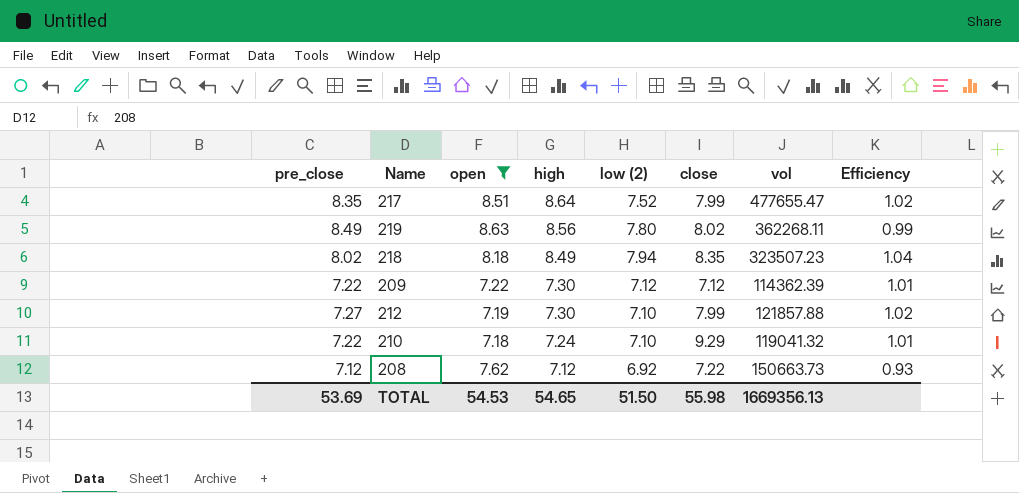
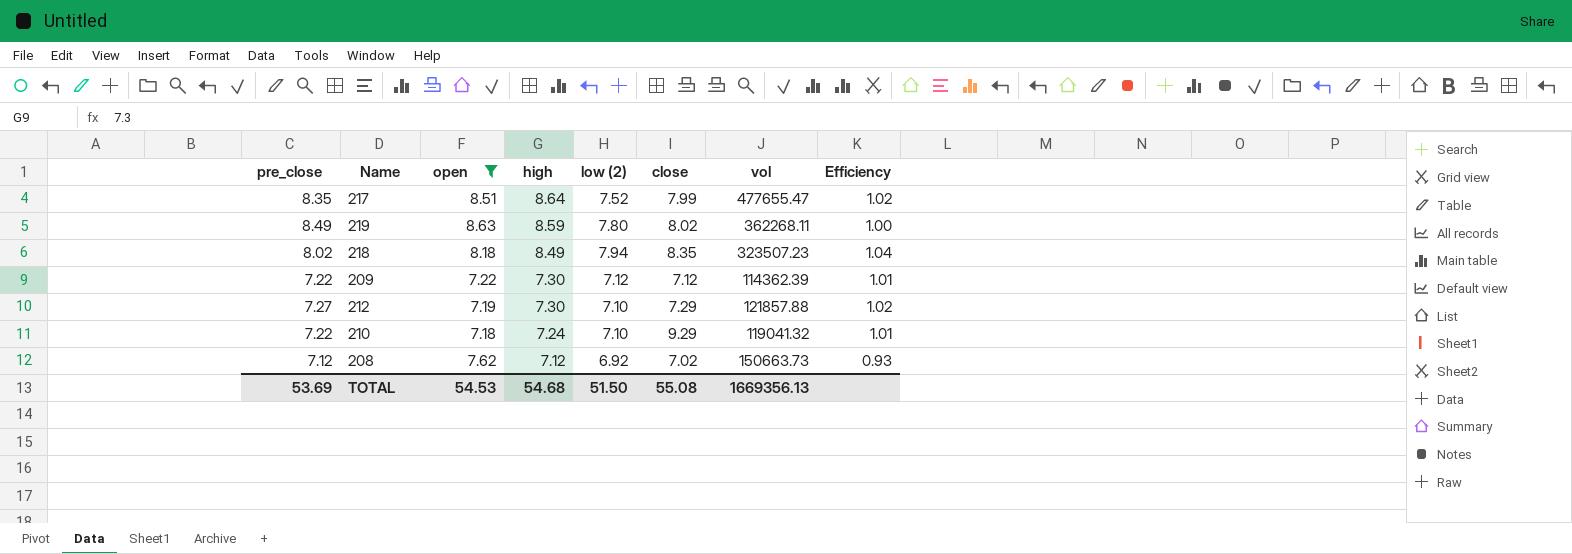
219 | high: 8.56 -> 8.59
219 | Efficiency: 0.99 -> 1.00
212 | close: 7.99 -> 7.29
208 | close: 7.22 -> 7.02
TOTAL | high: 54.65 -> 54.68
TOTAL | close: 55.98 -> 55.08

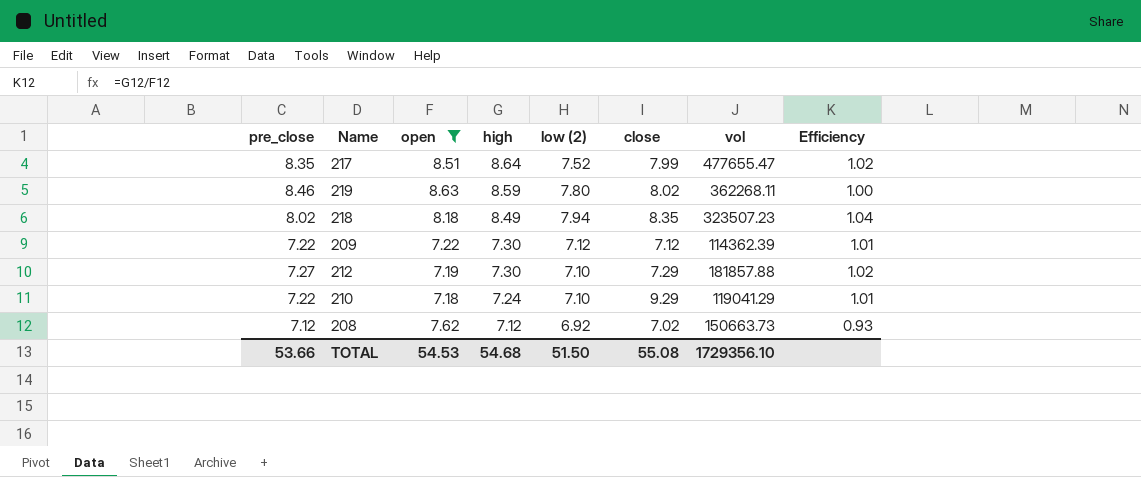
219 | pre_close: 8.49 -> 8.46
212 | vol: 121857.88 -> 181857.88
210 | vol: 119041.32 -> 119041.29
TOTAL | pre_close: 53.69 -> 53.66
TOTAL | vol: 1669356.13 -> 1729356.10

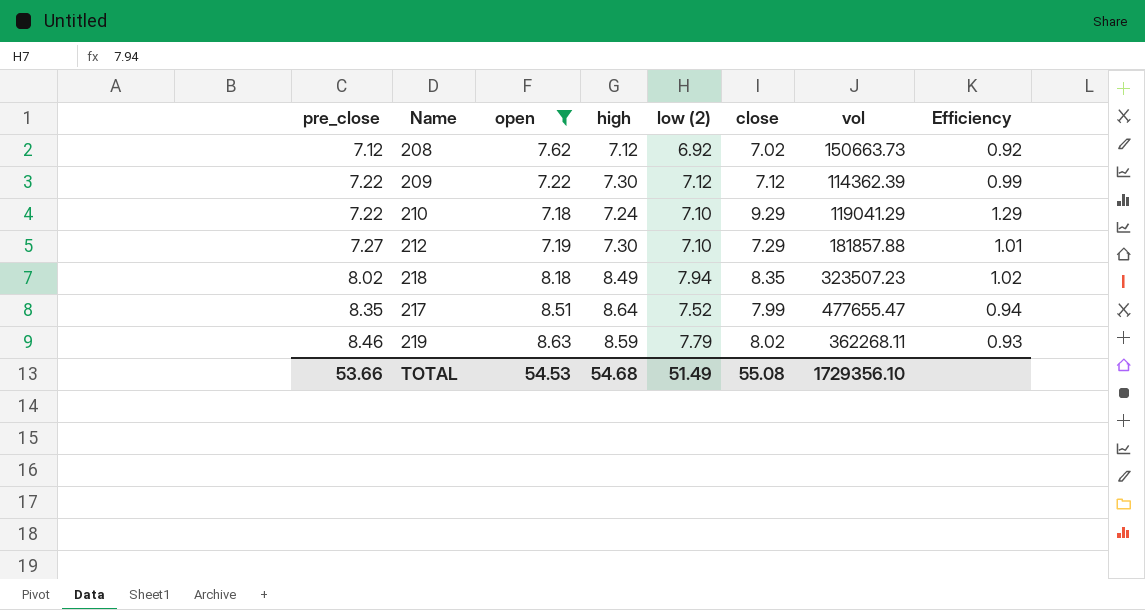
row order: high descending -> pre_close ascending
column Efficiency | formula: [high] / [open] -> [close] / [open]
219 | low (2): 7.80 -> 7.79
TOTAL | low (2): 51.50 -> 51.49

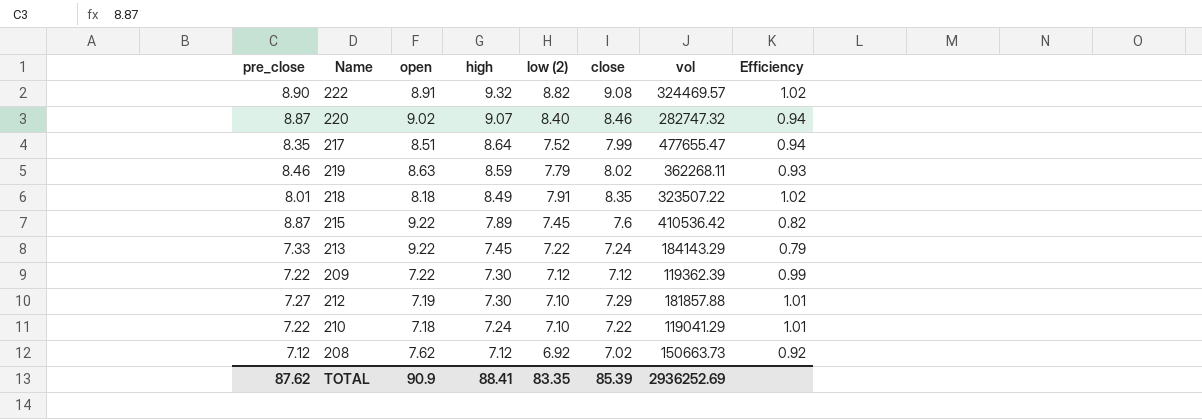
filter: open <= 8.63 -> none
row order: pre_close ascending -> high descending
218 | pre_close: 8.02 -> 8.01
218 | low (2): 7.94 -> 7.91
218 | vol: 323507.23 -> 323507.22
209 | vol: 114362.39 -> 119362.39
210 | close: 9.29 -> 7.22
210 | Efficiency: 1.29 -> 1.01
TOTAL | pre_close: 53.66 -> 87.62
TOTAL | open: 54.53 -> 90.9
TOTAL | high: 54.68 -> 88.41
TOTAL | low (2): 51.49 -> 83.35
TOTAL | close: 55.08 -> 85.39
TOTAL | vol: 1729356.10 -> 2936252.69

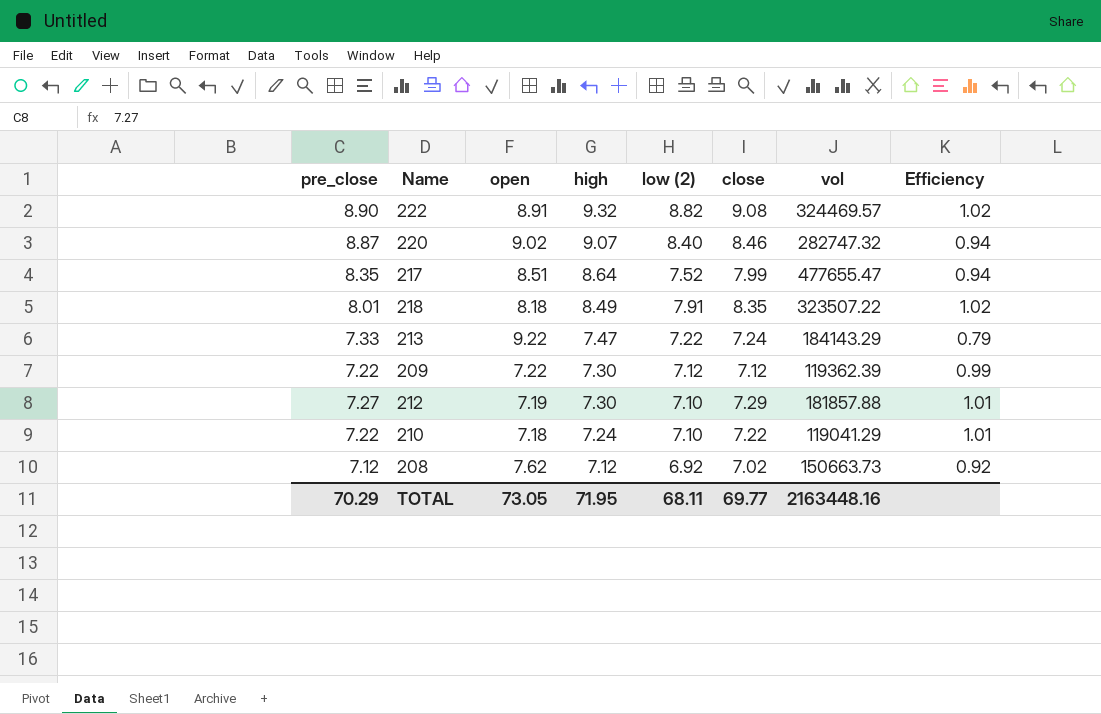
row 219: 8.46 | 8.63 | 8.59 | 7.79 | 8.02 | 362268.11 | 0.93 -> none
row 215: 8.87 | 9.22 | 7.89 | 7.45 | 7.6 | 410536.42 | 0.82 -> none
213 | high: 7.45 -> 7.47
TOTAL | pre_close: 87.62 -> 70.29
TOTAL | open: 90.9 -> 73.05
TOTAL | high: 88.41 -> 71.95
TOTAL | low (2): 83.35 -> 68.11
TOTAL | close: 85.39 -> 69.77
TOTAL | vol: 2936252.69 -> 2163448.16

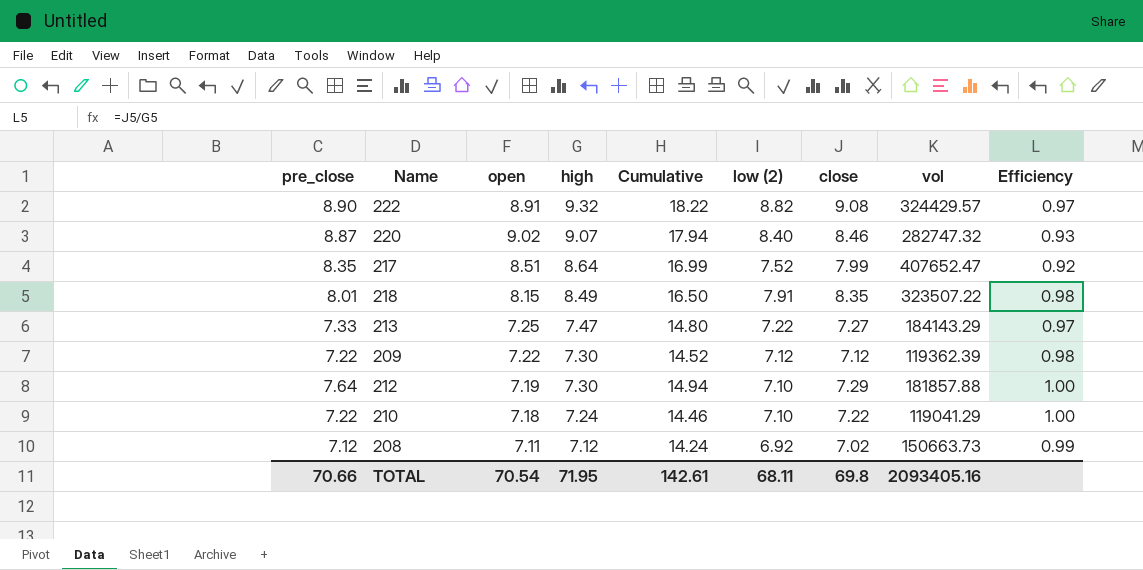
column Cumulative | formula: none -> [pre_close] + [high]
column Efficiency | formula: [close] / [open] -> [close] / [high]
222 | vol: 324469.57 -> 324429.57
217 | vol: 477655.47 -> 407652.47
218 | open: 8.18 -> 8.15
213 | open: 9.22 -> 7.25
213 | close: 7.24 -> 7.27
212 | pre_close: 7.27 -> 7.64
208 | open: 7.62 -> 7.11
TOTAL | pre_close: 70.29 -> 70.66
TOTAL | open: 73.05 -> 70.54
TOTAL | close: 69.77 -> 69.8
TOTAL | vol: 2163448.16 -> 2093405.16

